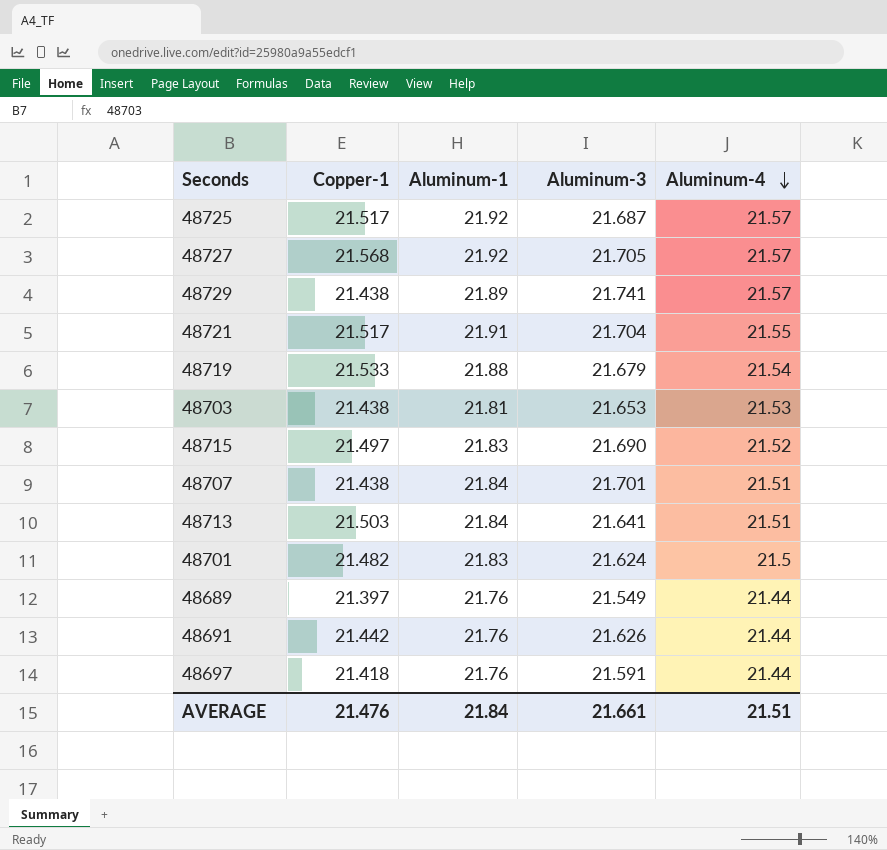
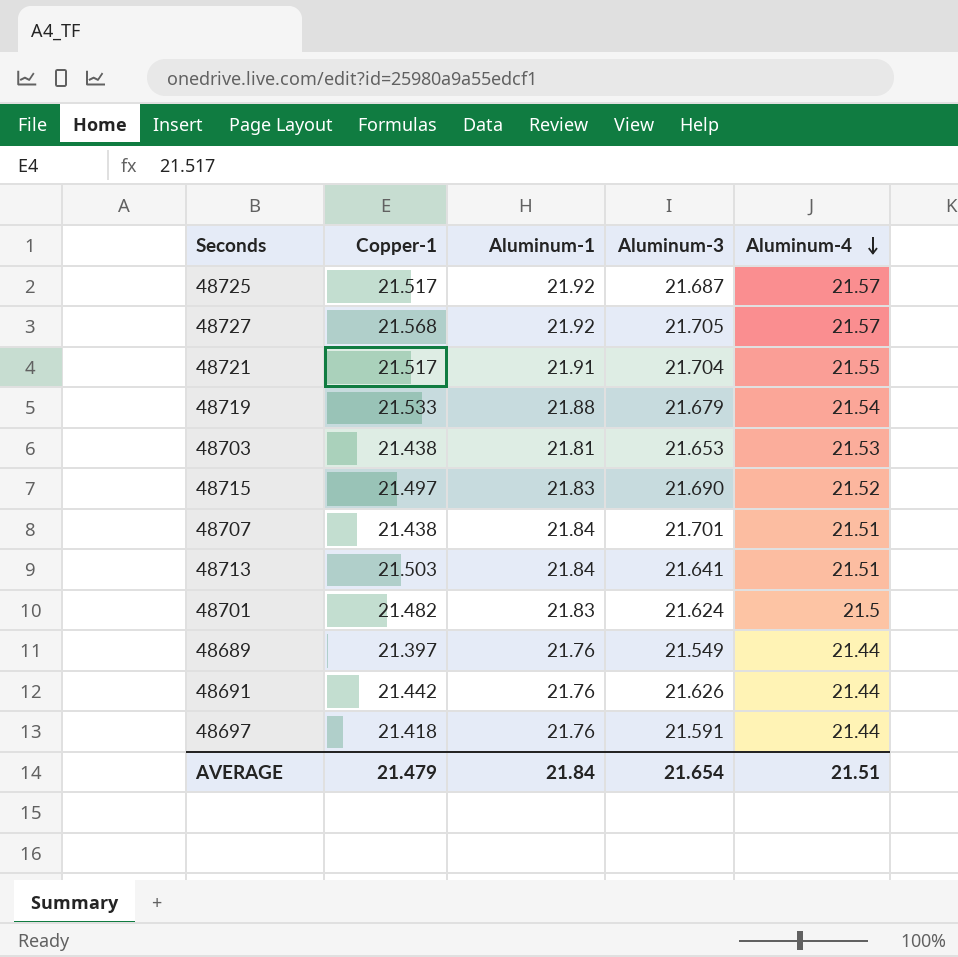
row 48729: 21.438 | 21.89 | 21.741 | 21.57 -> none
AVERAGE | Copper-1: 21.476 -> 21.479
AVERAGE | Aluminum-3: 21.661 -> 21.654

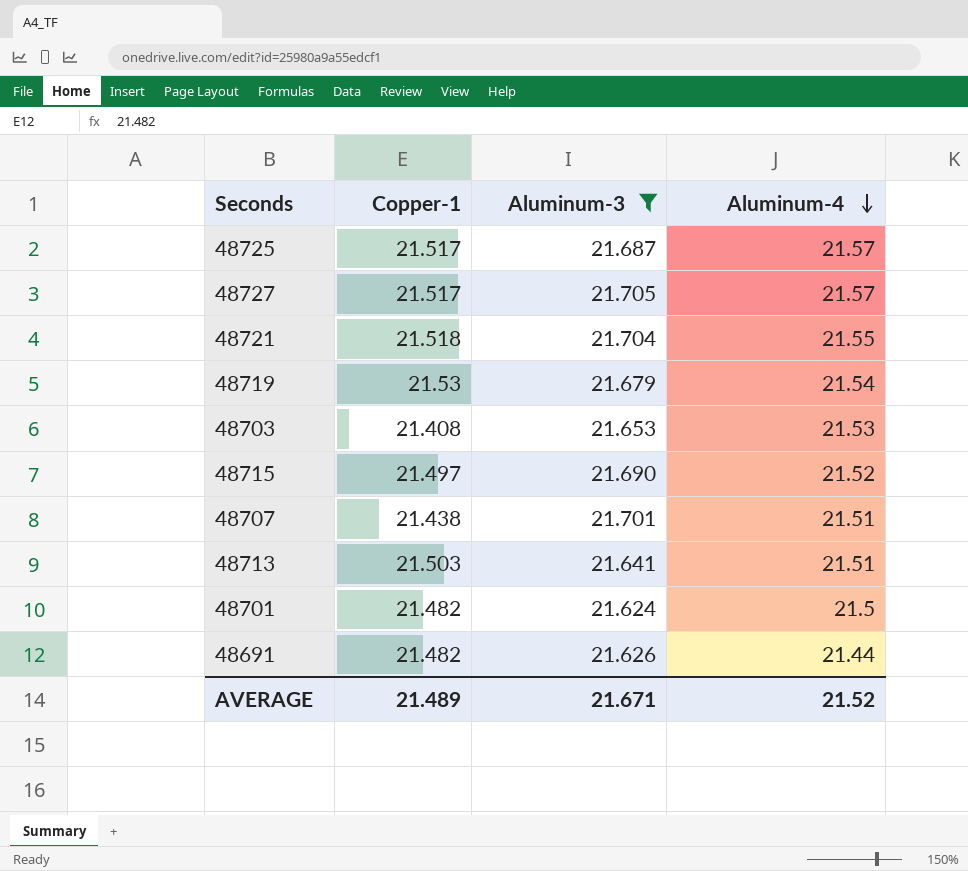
filter: none -> Aluminum-3 >= 21.624
column Aluminum-1 | position: 3 -> none
48727 | Copper-1: 21.568 -> 21.517
48721 | Copper-1: 21.517 -> 21.518
48719 | Copper-1: 21.533 -> 21.53
48703 | Copper-1: 21.438 -> 21.408
48691 | Copper-1: 21.442 -> 21.482
AVERAGE | Copper-1: 21.479 -> 21.489
AVERAGE | Aluminum-3: 21.654 -> 21.671
AVERAGE | Aluminum-4: 21.51 -> 21.52

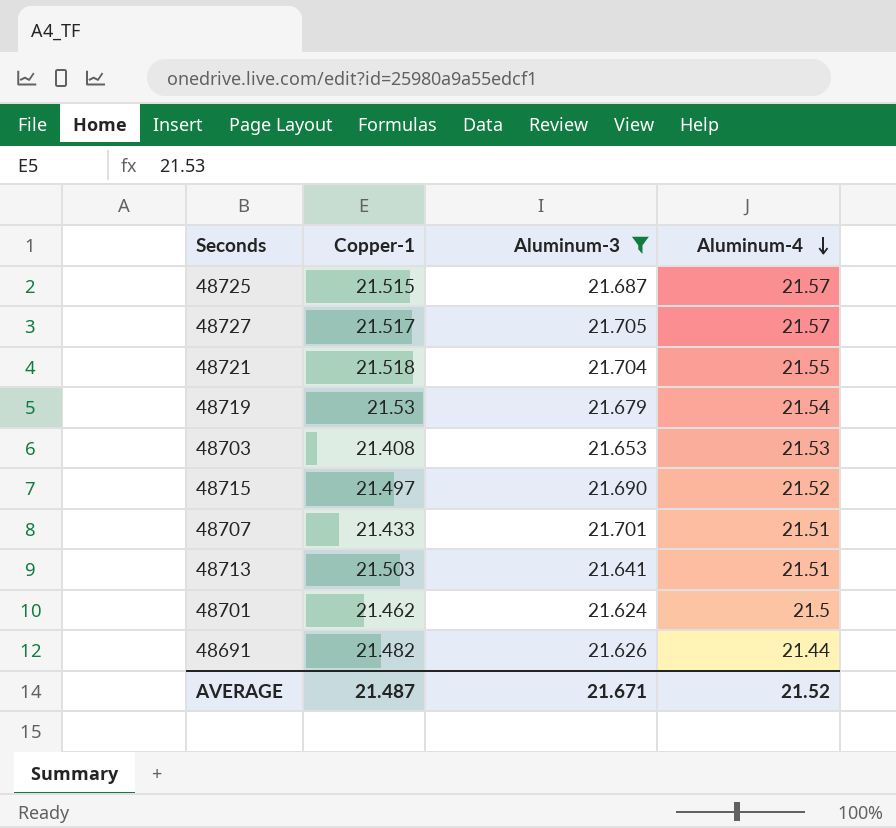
48725 | Copper-1: 21.517 -> 21.515
48707 | Copper-1: 21.438 -> 21.433
48701 | Copper-1: 21.482 -> 21.462
AVERAGE | Copper-1: 21.489 -> 21.487

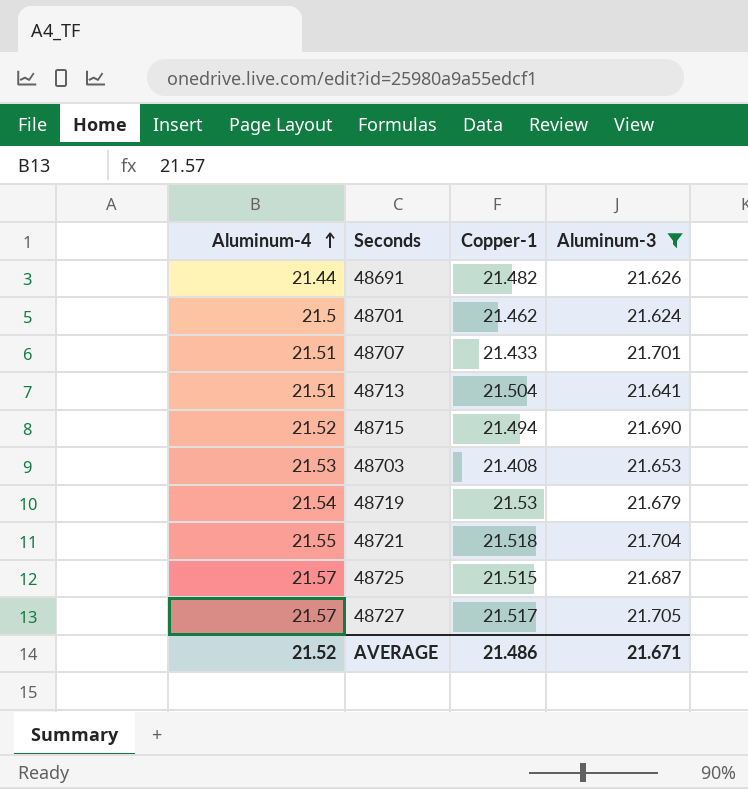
row order: Aluminum-4 descending -> Aluminum-4 ascending
column Aluminum-4 | position: 4 -> 1
48713 | Copper-1: 21.503 -> 21.504
48715 | Copper-1: 21.497 -> 21.494
AVERAGE | Copper-1: 21.487 -> 21.486

